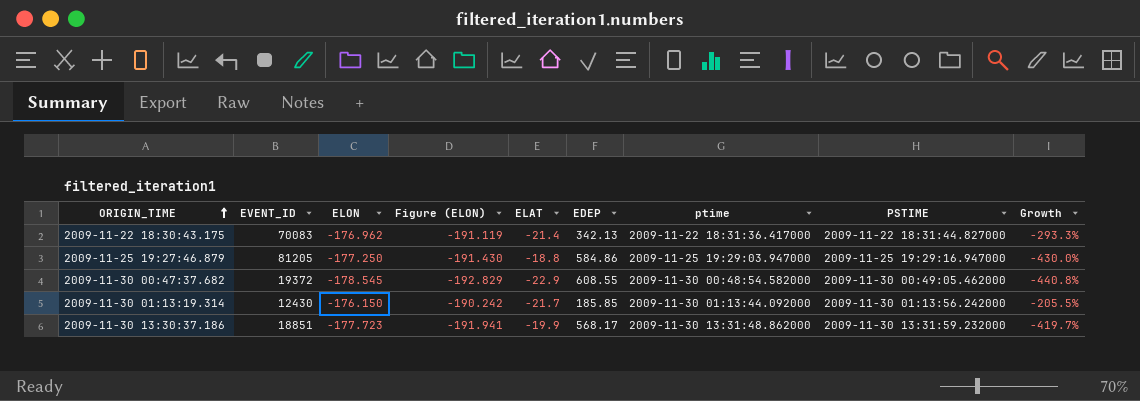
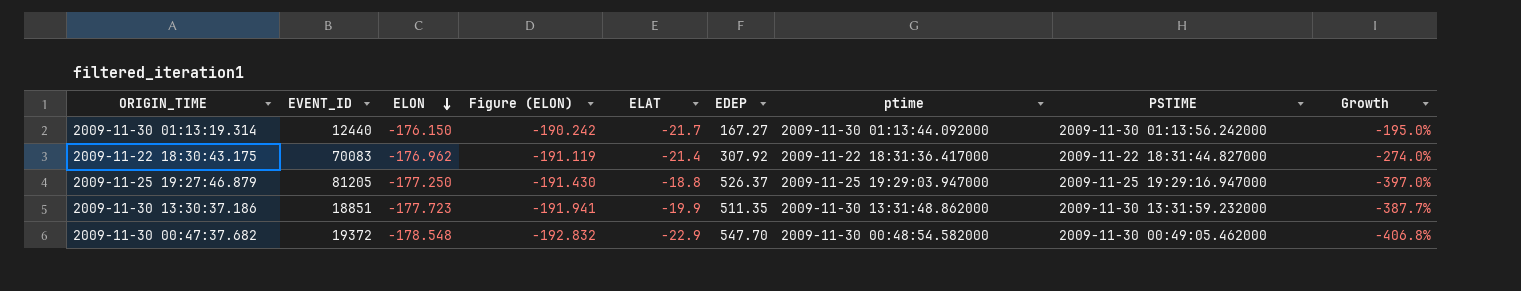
row order: ORIGIN_TIME ascending -> ELON descending
2009-11-30 01:13:19.314 | EVENT_ID: 12430 -> 12440
2009-11-30 01:13:19.314 | EDEP: 185.85 -> 167.27
2009-11-30 01:13:19.314 | Growth: -205.5% -> -195.0%
2009-11-22 18:30:43.175 | EDEP: 342.13 -> 307.92
2009-11-22 18:30:43.175 | Growth: -293.3% -> -274.0%
2009-11-25 19:27:46.879 | EDEP: 584.86 -> 526.37
2009-11-25 19:27:46.879 | Growth: -430.0% -> -397.0%
2009-11-30 13:30:37.186 | EDEP: 568.17 -> 511.35
2009-11-30 13:30:37.186 | Growth: -419.7% -> -387.7%
2009-11-30 00:47:37.682 | ELON: -178.545 -> -178.548
2009-11-30 00:47:37.682 | Figure (ELON): -192.829 -> -192.832
2009-11-30 00:47:37.682 | EDEP: 608.55 -> 547.70
2009-11-30 00:47:37.682 | Growth: -440.8% -> -406.8%

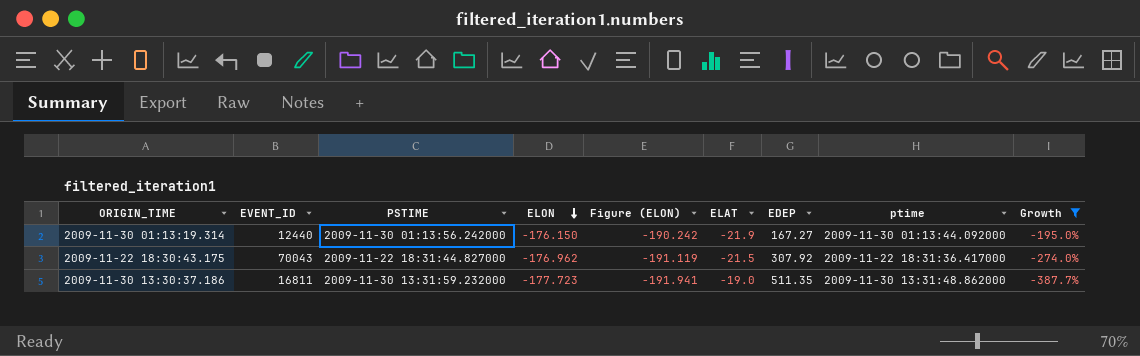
filter: none -> Growth >= -387.7%
column PSTIME | position: 8 -> 3
2009-11-30 01:13:19.314 | ELAT: -21.7 -> -21.9
2009-11-22 18:30:43.175 | EVENT_ID: 70083 -> 70043
2009-11-22 18:30:43.175 | ELAT: -21.4 -> -21.5
2009-11-30 13:30:37.186 | EVENT_ID: 18851 -> 16811
2009-11-30 13:30:37.186 | ELAT: -19.9 -> -19.0

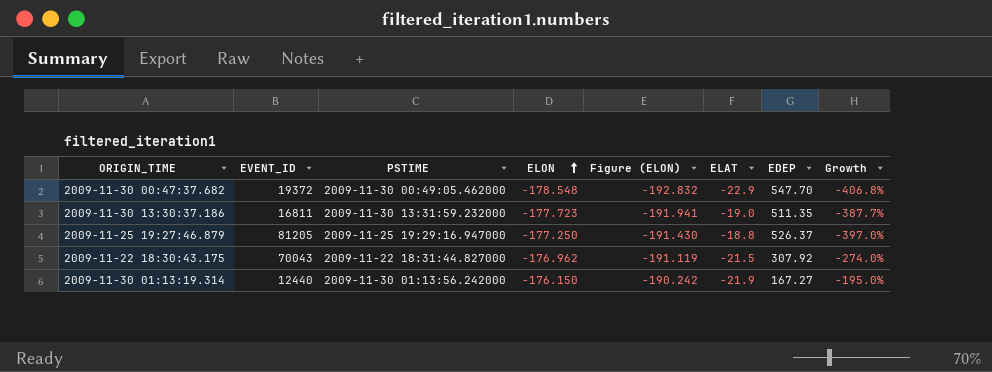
filter: Growth >= -387.7% -> none
row order: ELON descending -> ELON ascending
column ptime | position: 8 -> none

